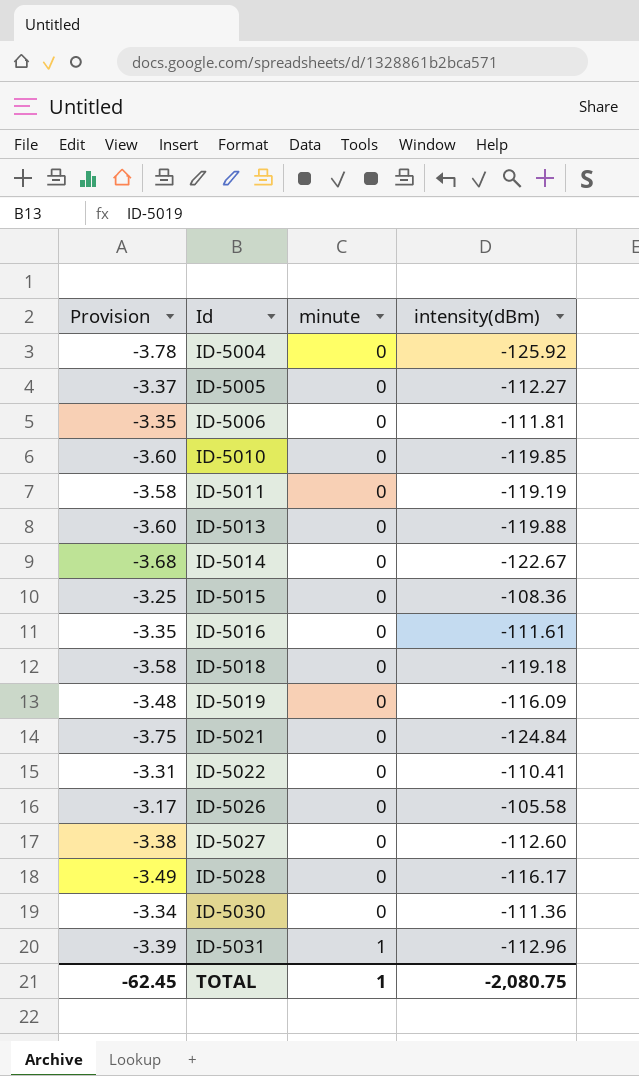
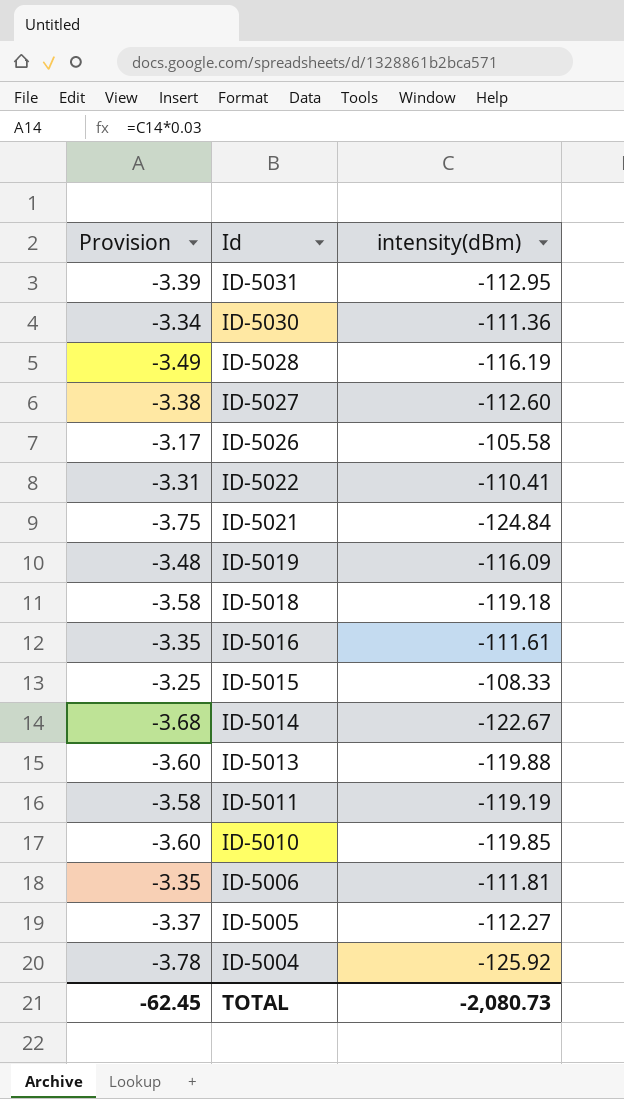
row order: Id ascending -> Id descending
column minute | position: 3 -> none
ID-5031 | intensity(dBm): -112.96 -> -112.95
ID-5028 | intensity(dBm): -116.17 -> -116.19
ID-5015 | intensity(dBm): -108.36 -> -108.33
TOTAL | intensity(dBm): -2,080.75 -> -2,080.73

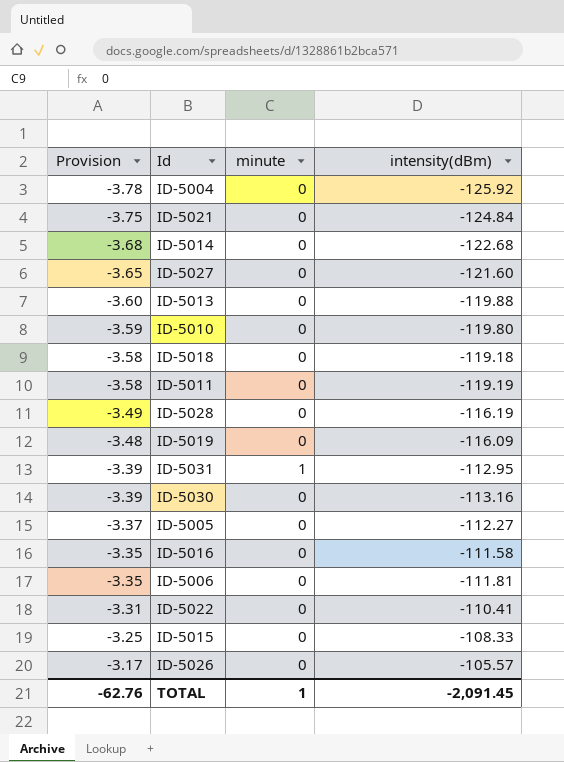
row order: Id descending -> Provision ascending
column minute | position: none -> 3
ID-5014 | intensity(dBm): -122.67 -> -122.68
ID-5027 | Provision: -3.38 -> -3.65
ID-5027 | intensity(dBm): -112.60 -> -121.60
ID-5010 | Provision: -3.60 -> -3.59
ID-5010 | intensity(dBm): -119.85 -> -119.80
ID-5030 | Provision: -3.34 -> -3.39
ID-5030 | intensity(dBm): -111.36 -> -113.16
ID-5016 | intensity(dBm): -111.61 -> -111.58
ID-5026 | intensity(dBm): -105.58 -> -105.57
TOTAL | Provision: -62.45 -> -62.76
TOTAL | intensity(dBm): -2,080.73 -> -2,091.45

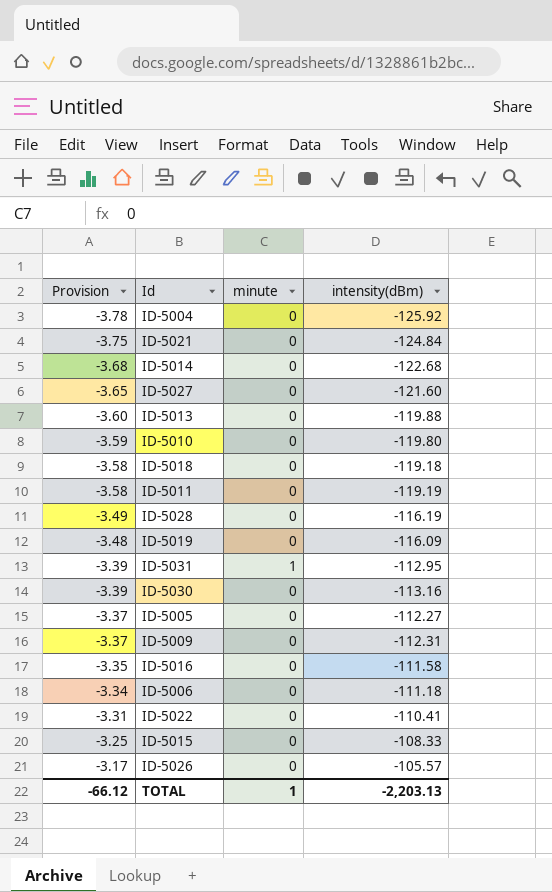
row ID-5009: none -> -3.37 | 0 | -112.31
ID-5006 | Provision: -3.35 -> -3.34
ID-5006 | intensity(dBm): -111.81 -> -111.18
TOTAL | Provision: -62.76 -> -66.12
TOTAL | intensity(dBm): -2,091.45 -> -2,203.13

